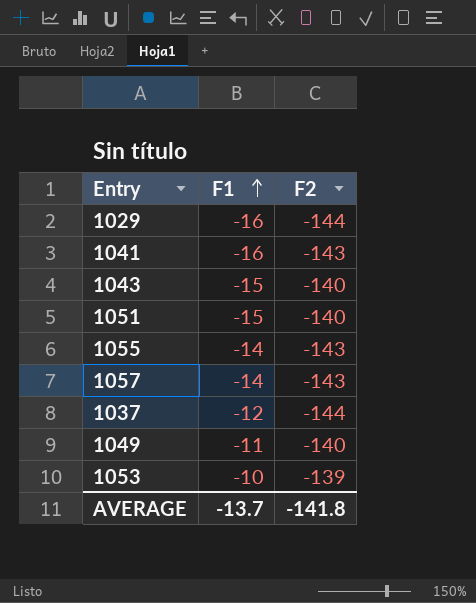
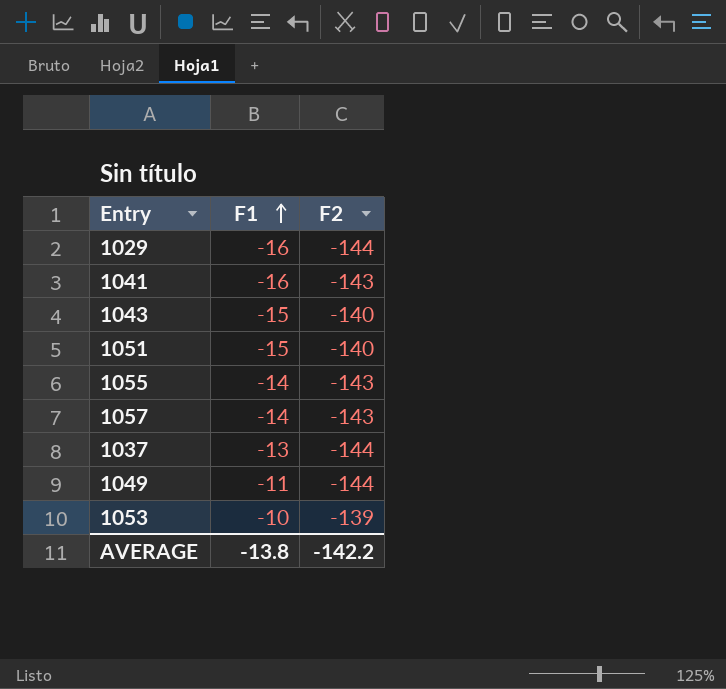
1037 | F1: -12 -> -13
1049 | F2: -140 -> -144
AVERAGE | F1: -13.7 -> -13.8
AVERAGE | F2: -141.8 -> -142.2

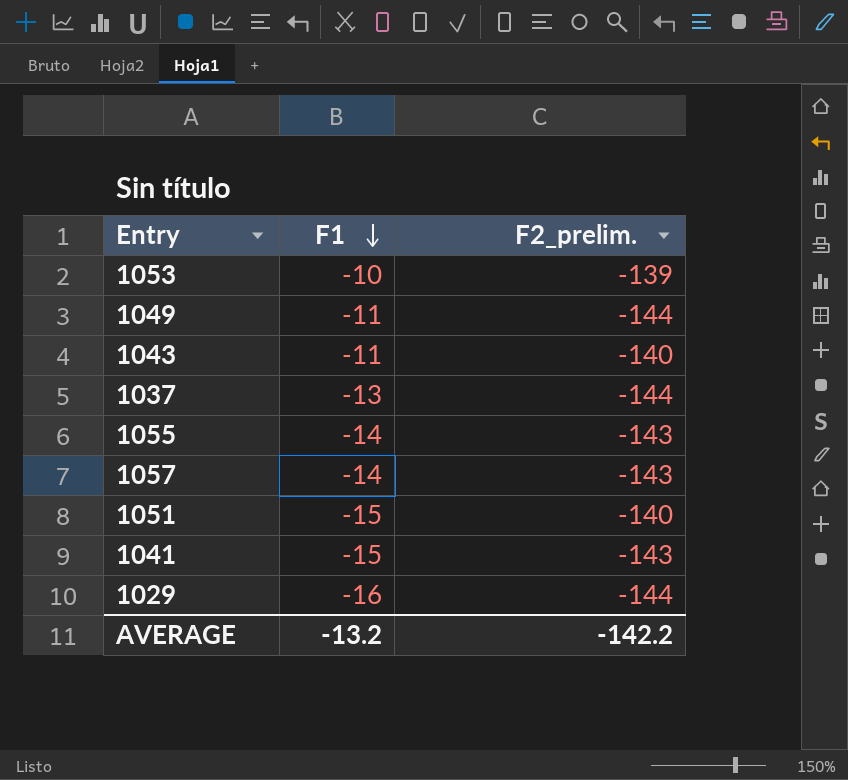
row order: F1 ascending -> F1 descending
column name: F2 -> F2_prelim.
1043 | F1: -15 -> -11
1041 | F1: -16 -> -15
AVERAGE | F1: -13.8 -> -13.2

